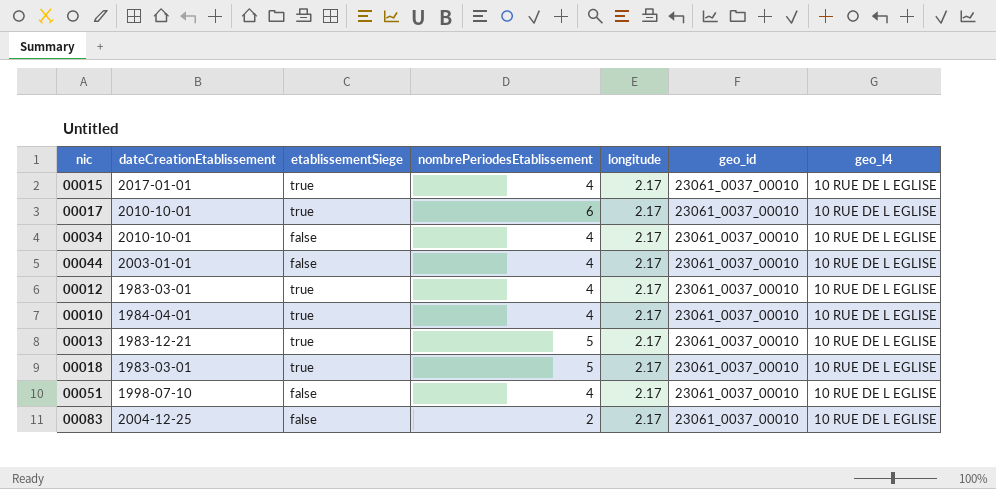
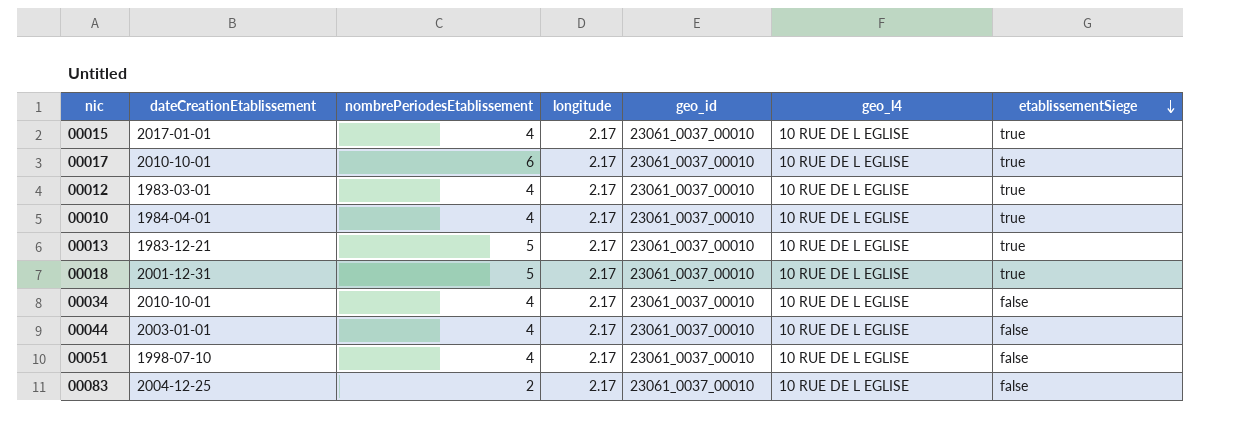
row order: none -> etablissementSiege descending
column etablissementSiege | position: 3 -> 7
00018 | dateCreationEtablissement: 1983-03-01 -> 2001-12-31

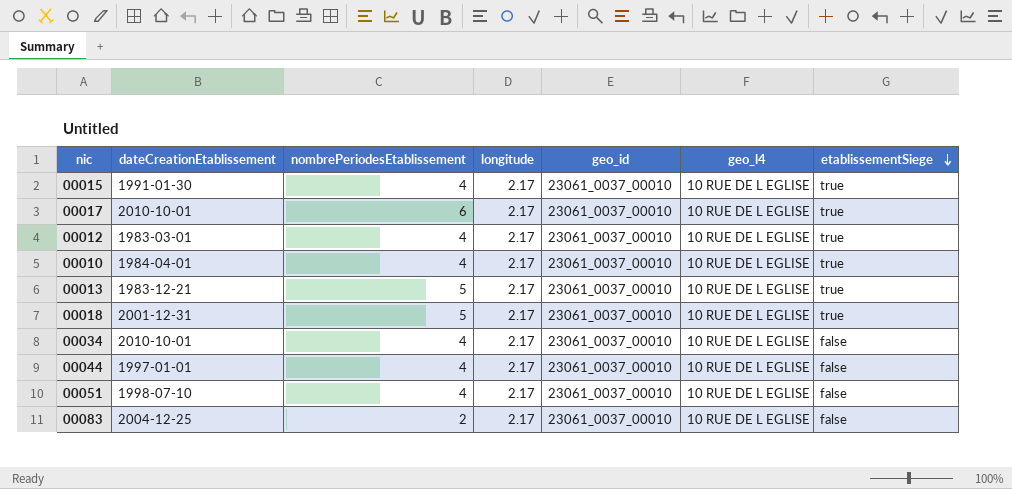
00015 | dateCreationEtablissement: 2017-01-01 -> 1991-01-30
00044 | dateCreationEtablissement: 2003-01-01 -> 1997-01-01

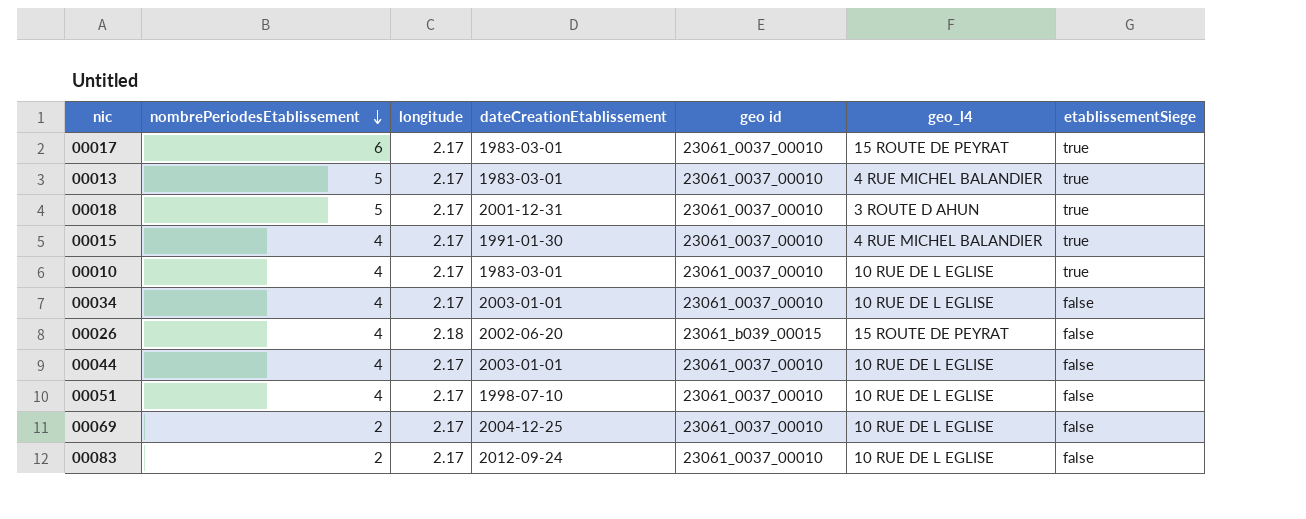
row order: etablissementSiege descending -> nombrePeriodesEtablissement descending
column dateCreationEtablissement | position: 2 -> 4
column name: geo_id -> geo id
row 00012: 1983-03-01 | 4 | 2.17 | 23061_0037_00010 | 10 RUE DE L EGLISE | true -> none
00017 | dateCreationEtablissement: 2010-10-01 -> 1983-03-01
00017 | geo_l4: 10 RUE DE L EGLISE -> 15 ROUTE DE PEYRAT
00013 | dateCreationEtablissement: 1983-12-21 -> 1983-03-01
00013 | geo_l4: 10 RUE DE L EGLISE -> 4 RUE MICHEL BALANDIER
00018 | geo_l4: 10 RUE DE L EGLISE -> 3 ROUTE D AHUN
00015 | geo_l4: 10 RUE DE L EGLISE -> 4 RUE MICHEL BALANDIER
00010 | dateCreationEtablissement: 1984-04-01 -> 1983-03-01
00034 | dateCreationEtablissement: 2010-10-01 -> 2003-01-01
row 00026: none -> 4 | 2.18 | 2002-06-20 | 23061_b039_00015 | 15 ROUTE DE PEYRAT | false
00044 | dateCreationEtablissement: 1997-01-01 -> 2003-01-01
row 00069: none -> 2 | 2.17 | 2004-12-25 | 23061_0037_00010 | 10 RUE DE L EGLISE | false
00083 | dateCreationEtablissement: 2004-12-25 -> 2012-09-24

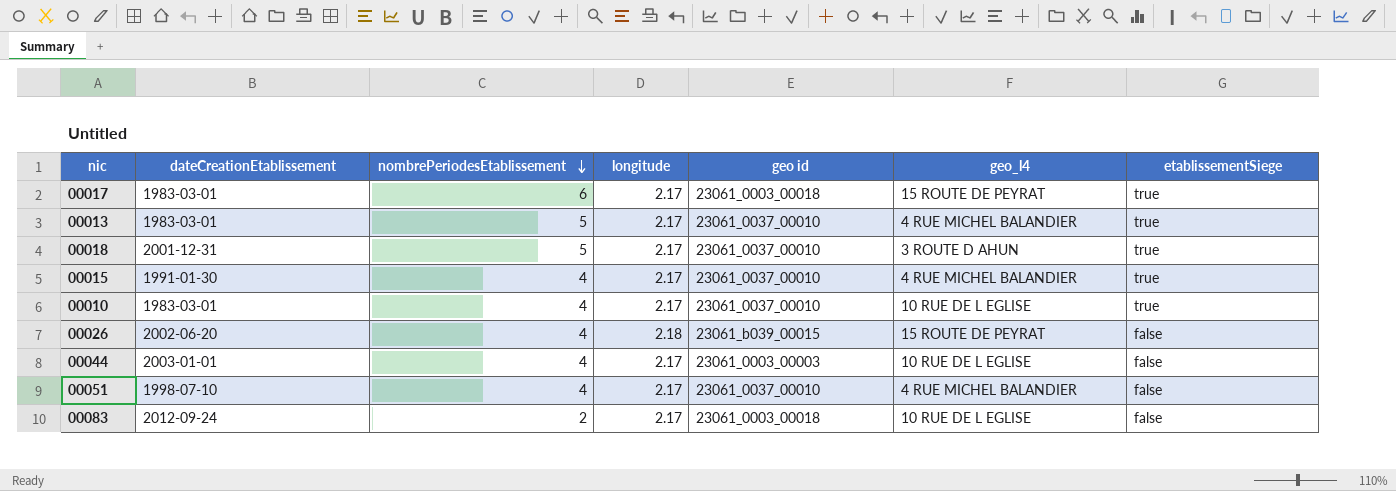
column dateCreationEtablissement | position: 4 -> 2
row 00034: 4 | 2.17 | 2003-01-01 | 23061_0037_00010 | 10 RUE DE L EGLISE | false -> none
row 00069: 2 | 2.17 | 2004-12-25 | 23061_0037_00010 | 10 RUE DE L EGLISE | false -> none
00017 | geo id: 23061_0037_00010 -> 23061_0003_00018
00044 | geo id: 23061_0037_00010 -> 23061_0003_00003
00051 | geo_l4: 10 RUE DE L EGLISE -> 4 RUE MICHEL BALANDIER
00083 | geo id: 23061_0037_00010 -> 23061_0003_00018

